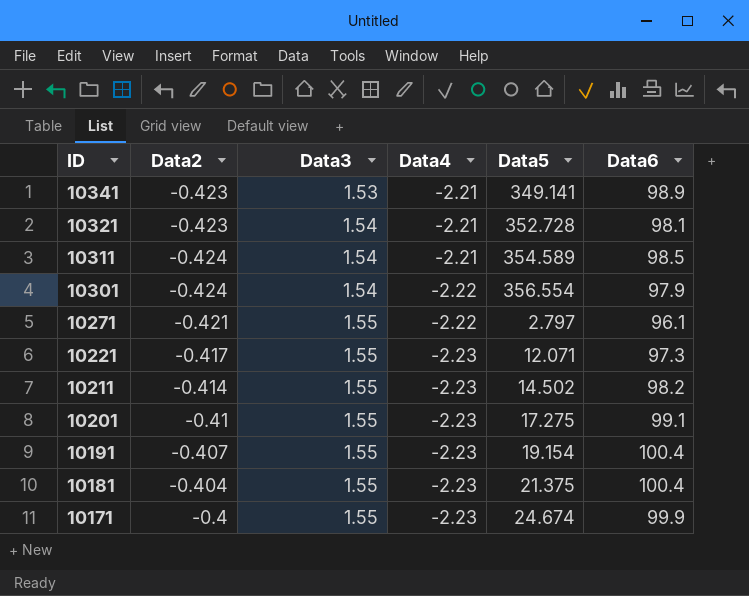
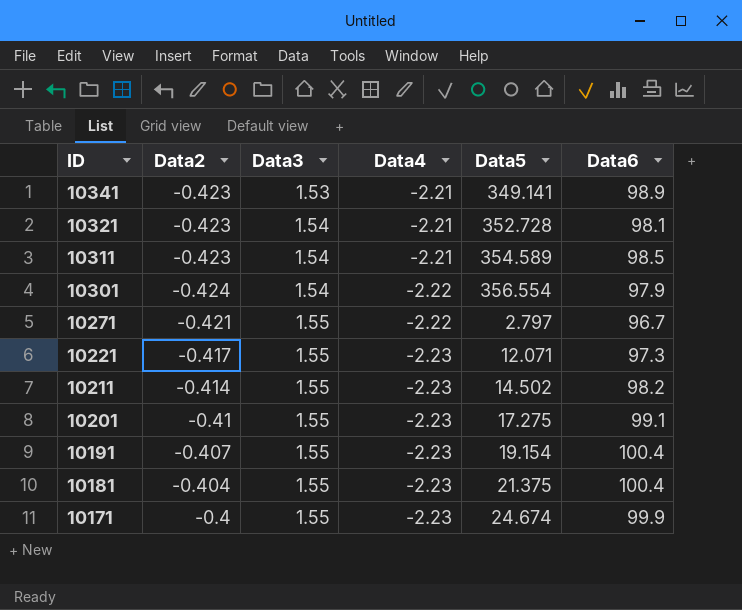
10311 | Data2: -0.424 -> -0.423
10271 | Data6: 96.1 -> 96.7

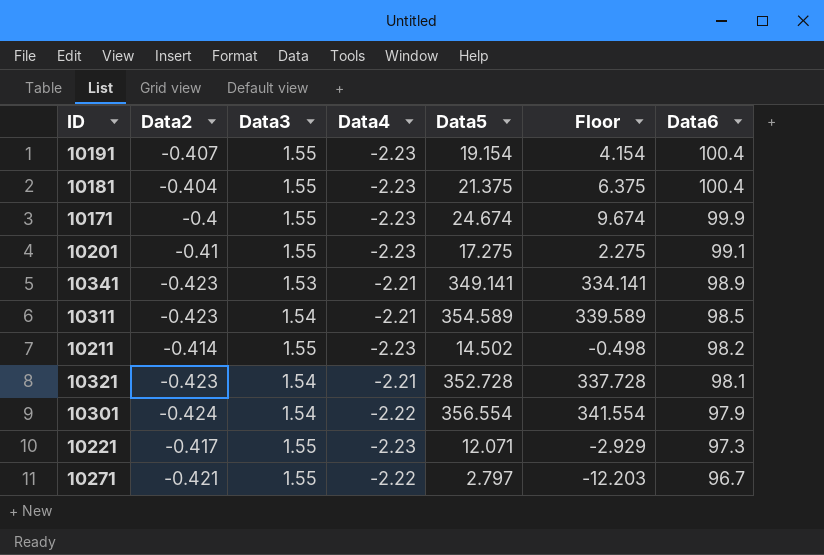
row order: ID descending -> Data6 descending
column Floor | formula: none -> [Data5] - 15

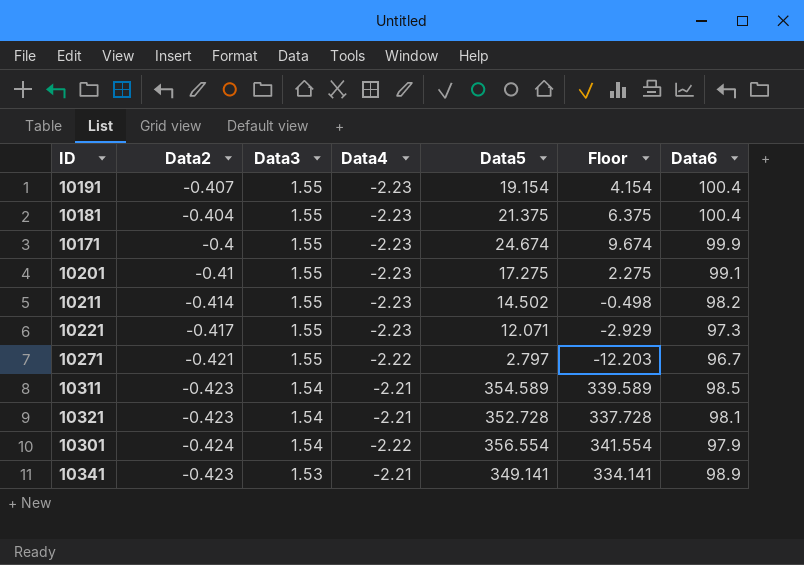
row order: Data6 descending -> Data3 descending

